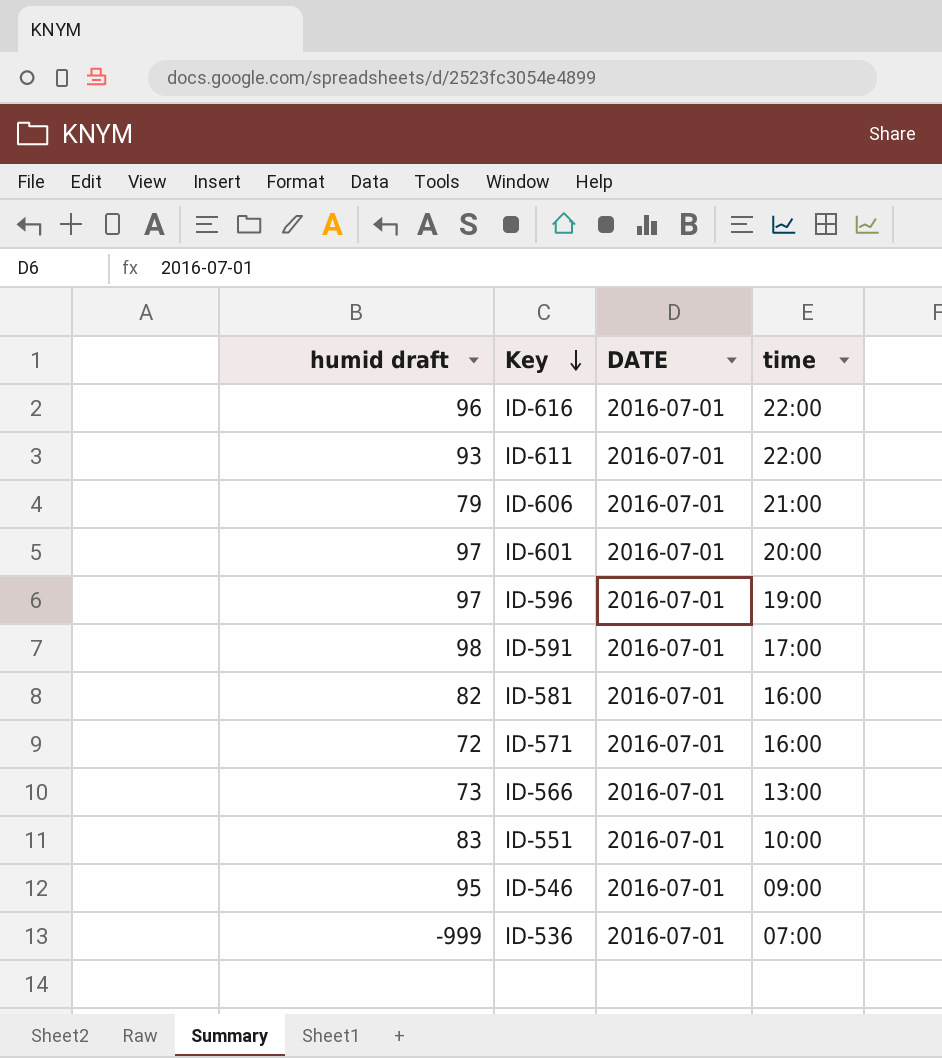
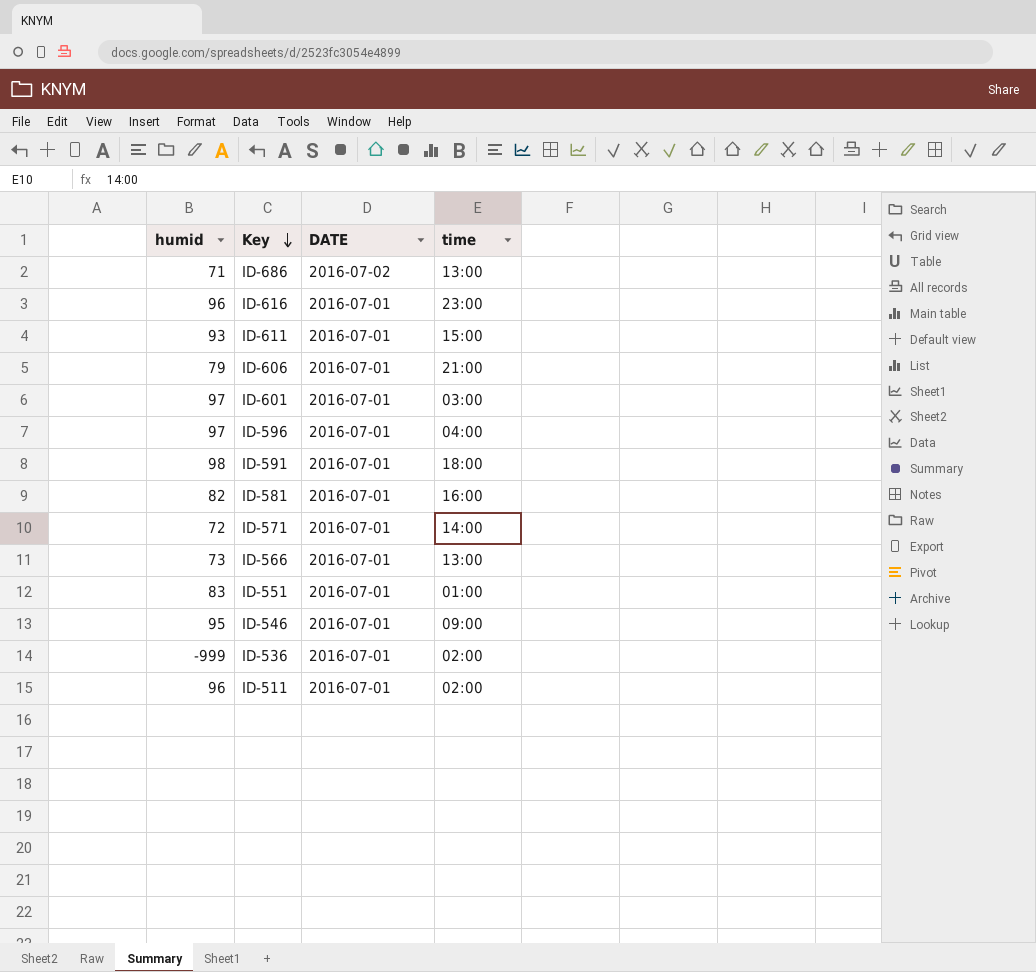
column name: humid draft -> humid
row ID-686: none -> 71 | 2016-07-02 | 13:00
ID-616 | time: 22:00 -> 23:00
ID-611 | time: 22:00 -> 15:00
ID-601 | time: 20:00 -> 03:00
ID-596 | time: 19:00 -> 04:00
ID-591 | time: 17:00 -> 18:00
ID-571 | time: 16:00 -> 14:00
ID-551 | time: 10:00 -> 01:00
ID-536 | time: 07:00 -> 02:00
row ID-511: none -> 96 | 2016-07-01 | 02:00

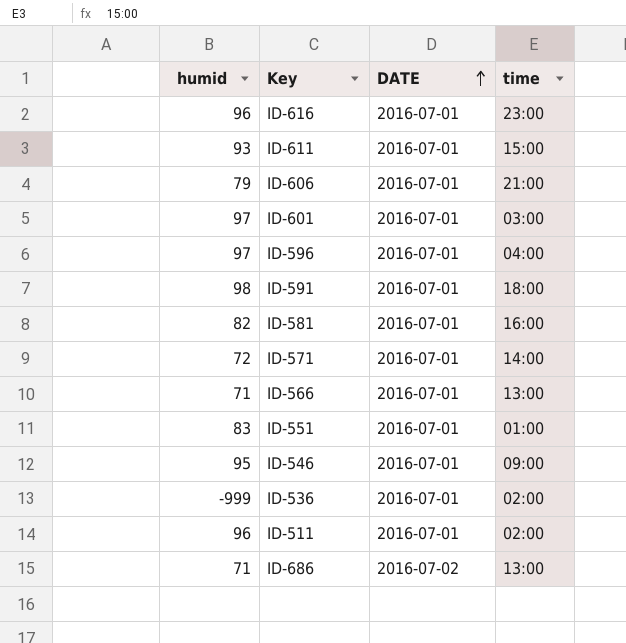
row order: Key descending -> DATE ascending
ID-566 | humid: 73 -> 71

